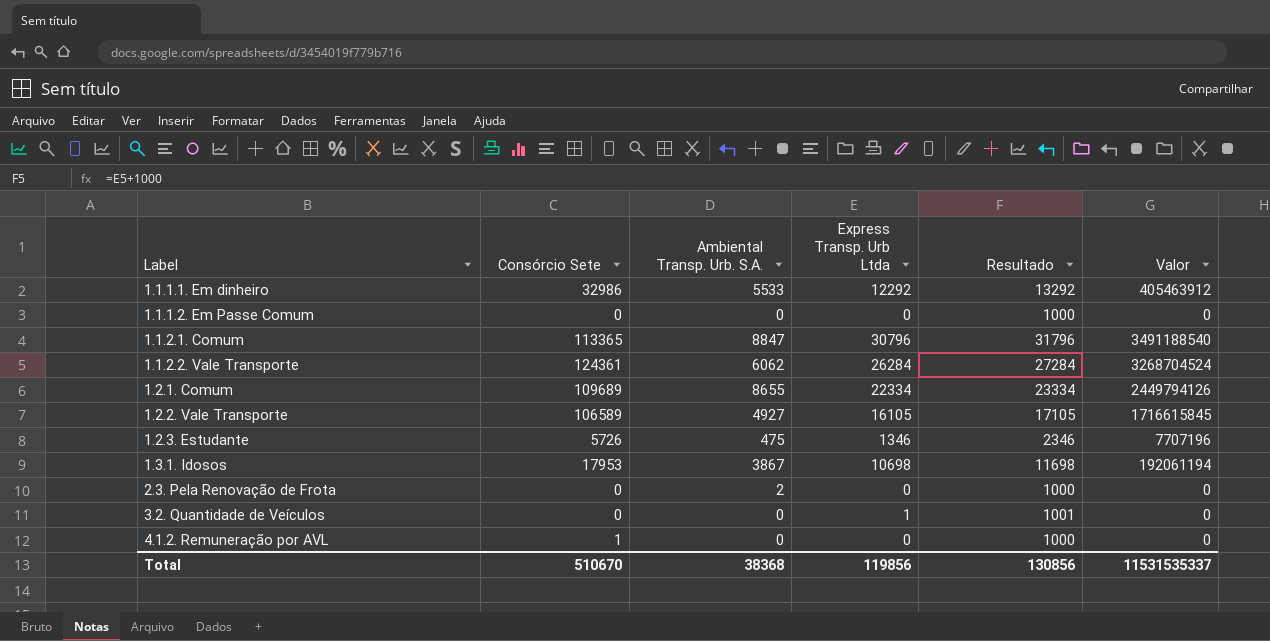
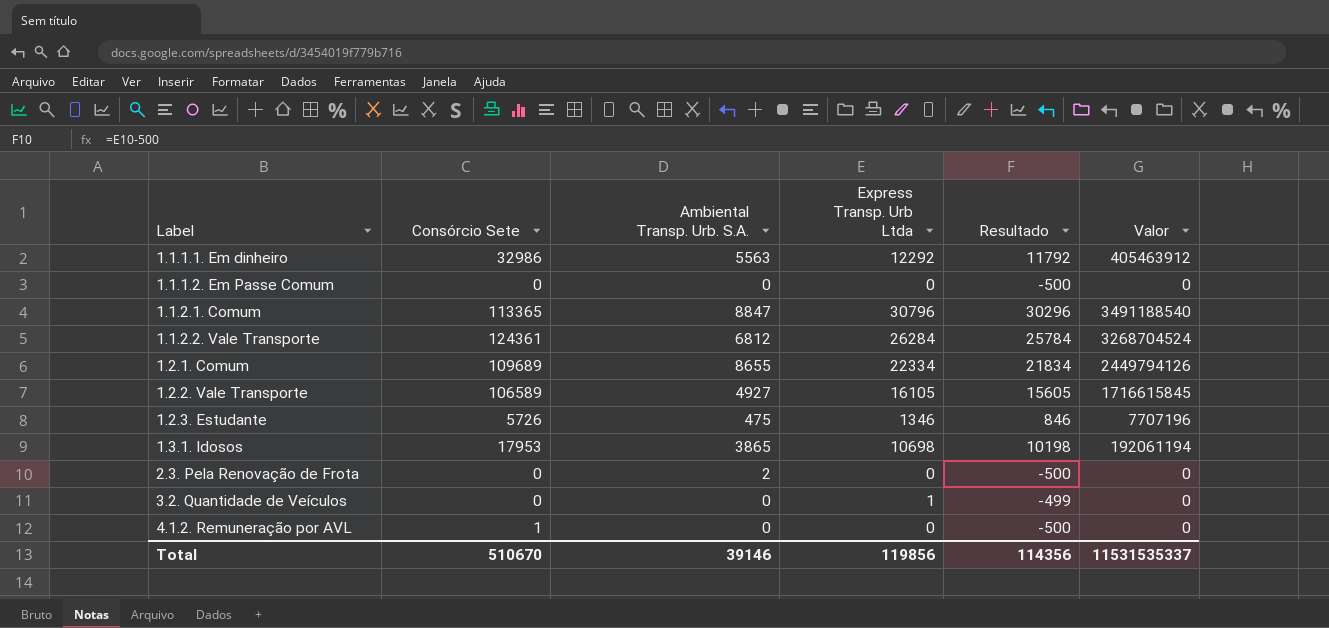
column Resultado | formula: [Express Transp. Urb Ltda] + 1000 -> [Express Transp. Urb Ltda] - 500
1.1.1.1. Em dinheiro | Ambiental Transp. Urb. S.A.: 5533 -> 5563
1.1.2.2. Vale Transporte | Ambiental Transp. Urb. S.A.: 6062 -> 6812
1.3.1. Idosos | Ambiental Transp. Urb. S.A.: 3867 -> 3865
Total | Ambiental Transp. Urb. S.A.: 38368 -> 39146
Total | Resultado: 130856 -> 114356

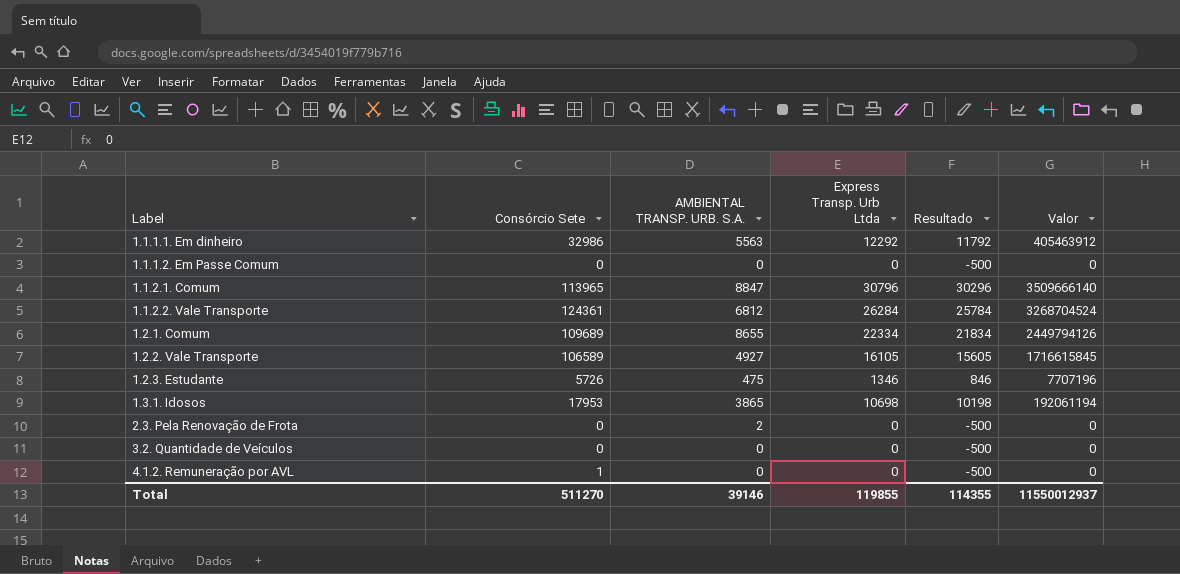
column name: Ambiental Transp. Urb. S.A. -> AMBIENTAL TRANSP. URB. S.A.
1.1.2.1. Comum | Consórcio Sete: 113365 -> 113965
1.1.2.1. Comum | Valor: 3491188540 -> 3509666140
3.2. Quantidade de Veículos | Express Transp. Urb Ltda: 1 -> 0
3.2. Quantidade de Veículos | Resultado: -499 -> -500
Total | Consórcio Sete: 510670 -> 511270
Total | Express Transp. Urb Ltda: 119856 -> 119855
Total | Resultado: 114356 -> 114355
Total | Valor: 11531535337 -> 11550012937

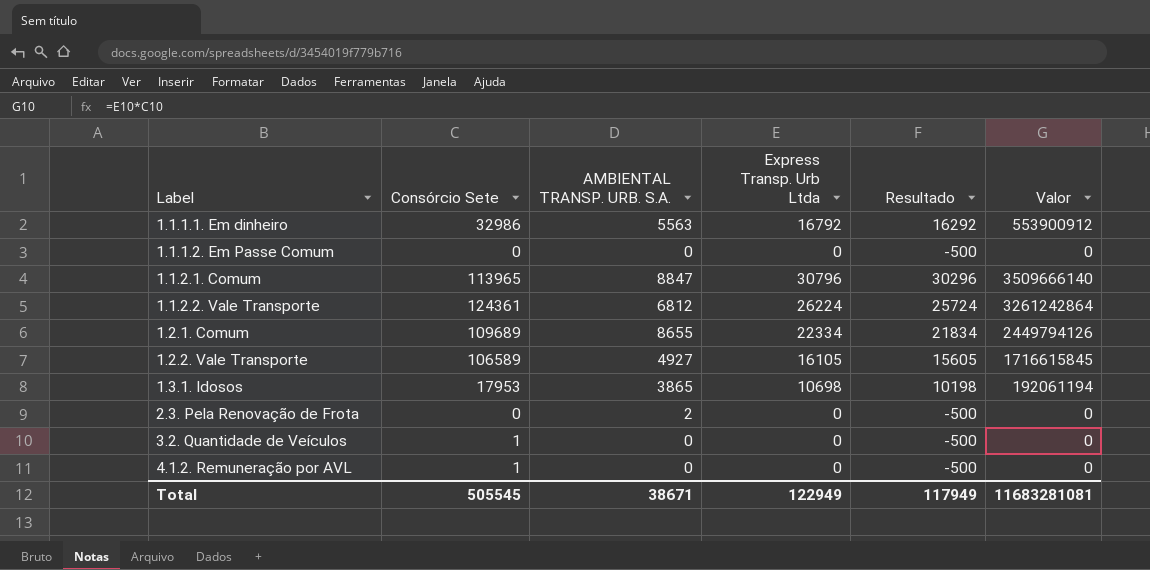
row 1.2.3. Estudante: 5726 | 475 | 1346 | 846 | 7707196 -> none
1.1.1.1. Em dinheiro | Express Transp. Urb Ltda: 12292 -> 16792
1.1.1.1. Em dinheiro | Resultado: 11792 -> 16292
1.1.1.1. Em dinheiro | Valor: 405463912 -> 553900912
1.1.2.2. Vale Transporte | Express Transp. Urb Ltda: 26284 -> 26224
1.1.2.2. Vale Transporte | Resultado: 25784 -> 25724
1.1.2.2. Vale Transporte | Valor: 3268704524 -> 3261242864
3.2. Quantidade de Veículos | Consórcio Sete: 0 -> 1
Total | Consórcio Sete: 511270 -> 505545
Total | AMBIENTAL TRANSP. URB. S.A.: 39146 -> 38671
Total | Express Transp. Urb Ltda: 119855 -> 122949
Total | Resultado: 114355 -> 117949
Total | Valor: 11550012937 -> 11683281081

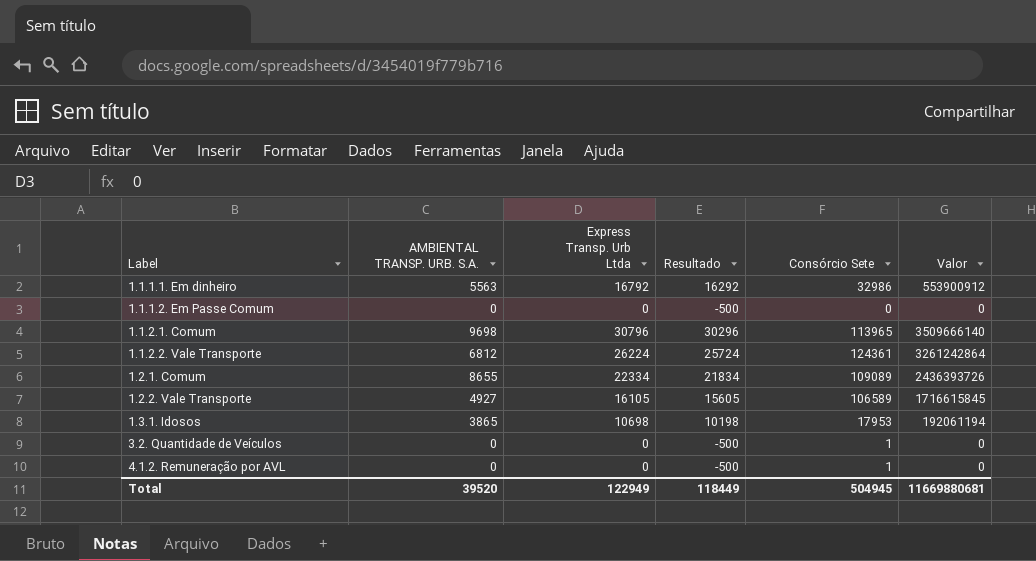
column Consórcio Sete | position: 2 -> 5
row 2.3. Pela Renovação de Frota: 0 | 2 | 0 | -500 | 0 -> none
1.1.2.1. Comum | AMBIENTAL TRANSP. URB. S.A.: 8847 -> 9698
1.2.1. Comum | Consórcio Sete: 109689 -> 109089
1.2.1. Comum | Valor: 2449794126 -> 2436393726
Total | AMBIENTAL TRANSP. URB. S.A.: 38671 -> 39520
Total | Resultado: 117949 -> 118449
Total | Consórcio Sete: 505545 -> 504945
Total | Valor: 11683281081 -> 11669880681

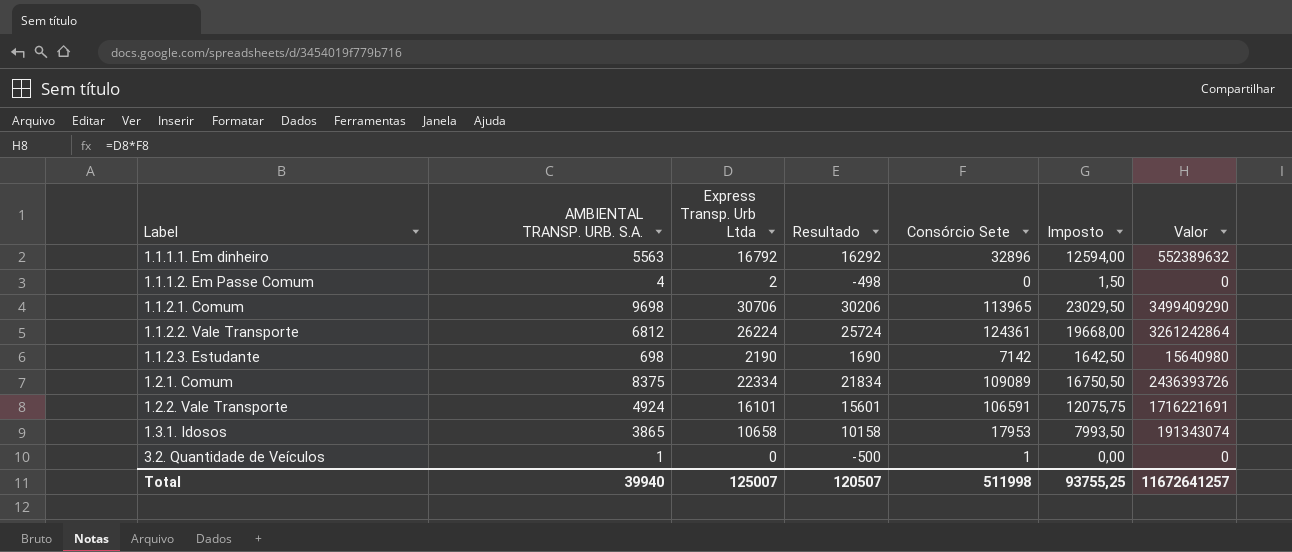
column Imposto | formula: none -> [Express Transp. Urb Ltda] * 0,75
row 4.1.2. Remuneração por AVL: 0 | 0 | -500 | 1 | 0 -> none
1.1.1.1. Em dinheiro | Consórcio Sete: 32986 -> 32896
1.1.1.1. Em dinheiro | Valor: 553900912 -> 552389632
1.1.1.2. Em Passe Comum | AMBIENTAL TRANSP. URB. S.A.: 0 -> 4
1.1.1.2. Em Passe Comum | Express Transp. Urb Ltda: 0 -> 2
1.1.1.2. Em Passe Comum | Resultado: -500 -> -498
1.1.2.1. Comum | Express Transp. Urb Ltda: 30796 -> 30706
1.1.2.1. Comum | Resultado: 30296 -> 30206
1.1.2.1. Comum | Valor: 3509666140 -> 3499409290
row 1.1.2.3. Estudante: none -> 698 | 2190 | 1690 | 7142 | 1642,50 | 15640980
1.2.1. Comum | AMBIENTAL TRANSP. URB. S.A.: 8655 -> 8375
1.2.2. Vale Transporte | AMBIENTAL TRANSP. URB. S.A.: 4927 -> 4924
1.2.2. Vale Transporte | Express Transp. Urb Ltda: 16105 -> 16101
1.2.2. Vale Transporte | Resultado: 15605 -> 15601
1.2.2. Vale Transporte | Consórcio Sete: 106589 -> 106591
1.2.2. Vale Transporte | Valor: 1716615845 -> 1716221691
1.3.1. Idosos | Express Transp. Urb Ltda: 10698 -> 10658
1.3.1. Idosos | Resultado: 10198 -> 10158
1.3.1. Idosos | Valor: 192061194 -> 191343074
3.2. Quantidade de Veículos | AMBIENTAL TRANSP. URB. S.A.: 0 -> 1
Total | AMBIENTAL TRANSP. URB. S.A.: 39520 -> 39940
Total | Express Transp. Urb Ltda: 122949 -> 125007
Total | Resultado: 118449 -> 120507
Total | Consórcio Sete: 504945 -> 511998
Total | Valor: 11669880681 -> 11672641257

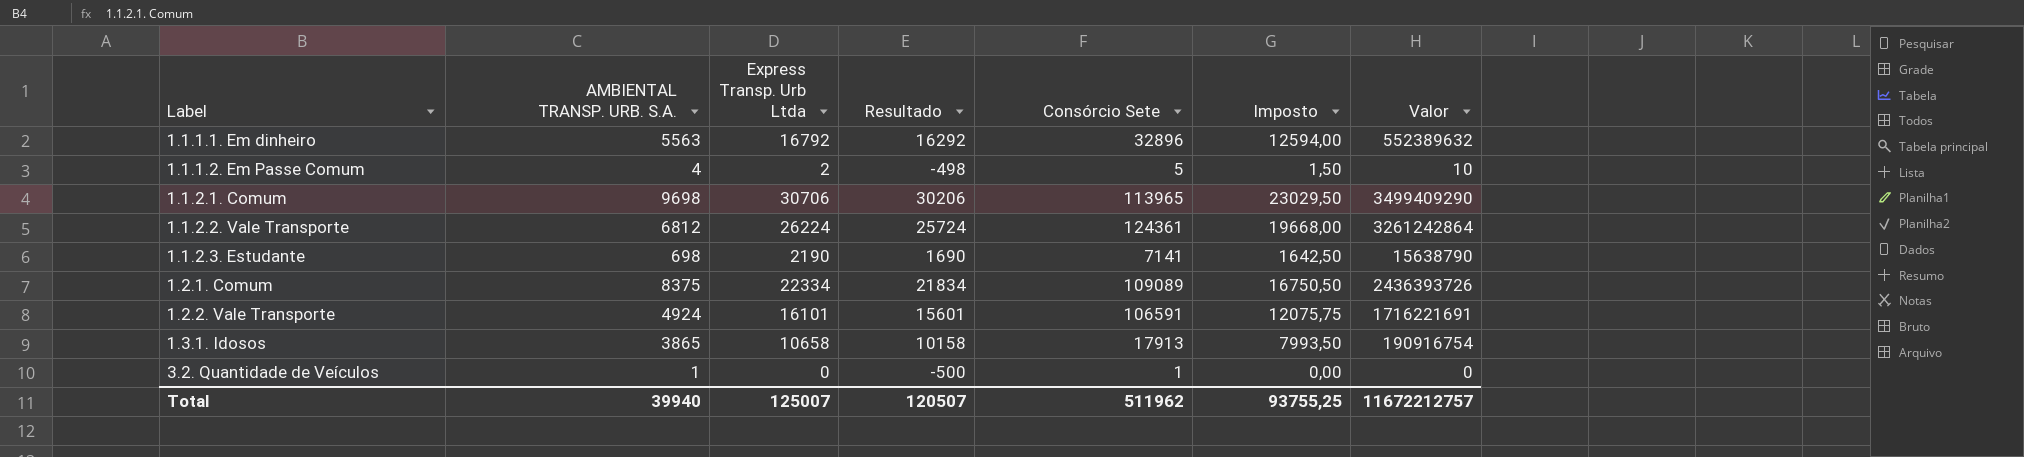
1.1.1.2. Em Passe Comum | Consórcio Sete: 0 -> 5
1.1.1.2. Em Passe Comum | Valor: 0 -> 10
1.1.2.3. Estudante | Consórcio Sete: 7142 -> 7141
1.1.2.3. Estudante | Valor: 15640980 -> 15638790
1.3.1. Idosos | Consórcio Sete: 17953 -> 17913
1.3.1. Idosos | Valor: 191343074 -> 190916754
Total | Consórcio Sete: 511998 -> 511962
Total | Valor: 11672641257 -> 11672212757

